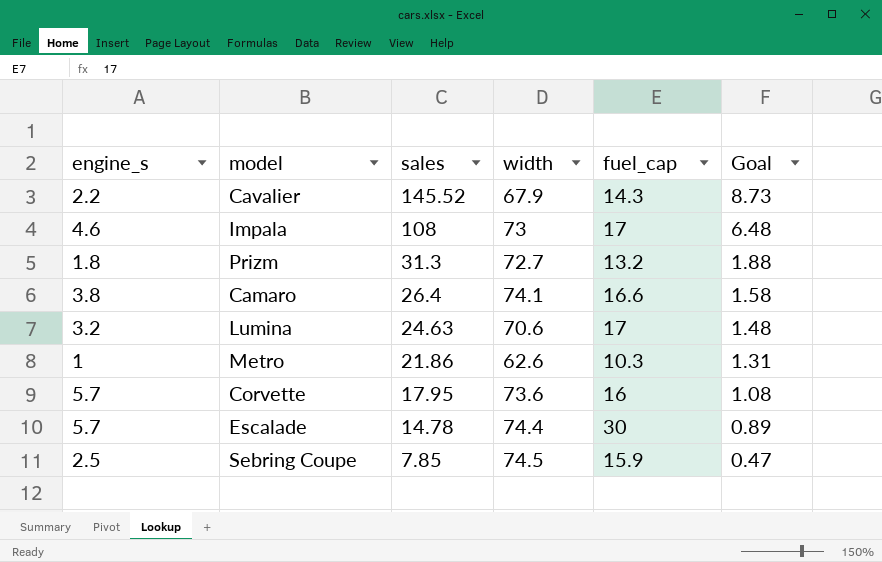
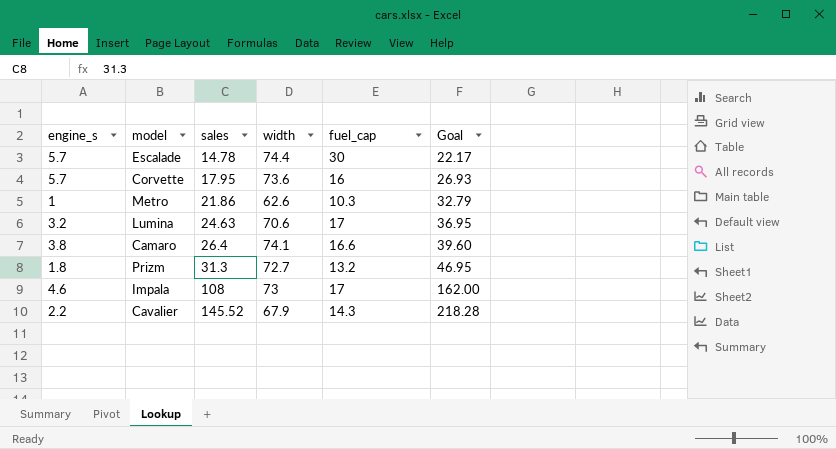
row order: sales descending -> sales ascending
column Goal | formula: [sales] * 0.06 -> [sales] * 1.5
row Sebring Coupe: 2.5 | 7.85 | 74.5 | 15.9 | 0.47 -> none

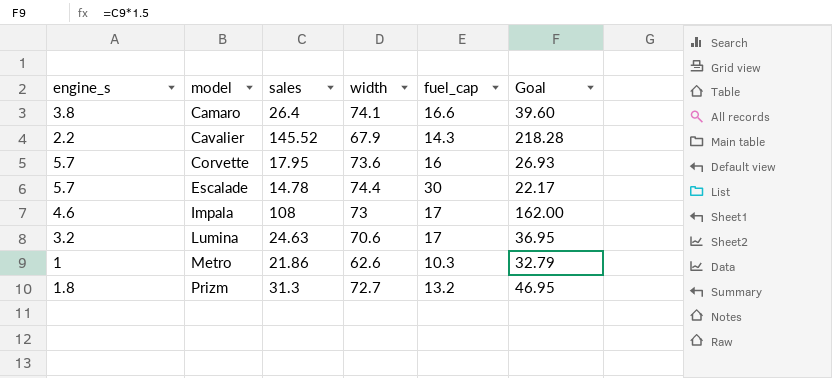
row order: sales ascending -> model ascending

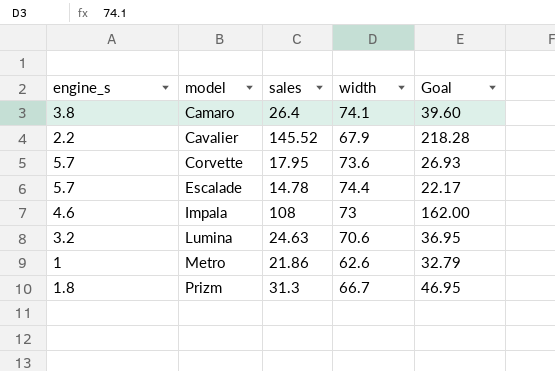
column fuel_cap | position: 5 -> none
Prizm | width: 72.7 -> 66.7

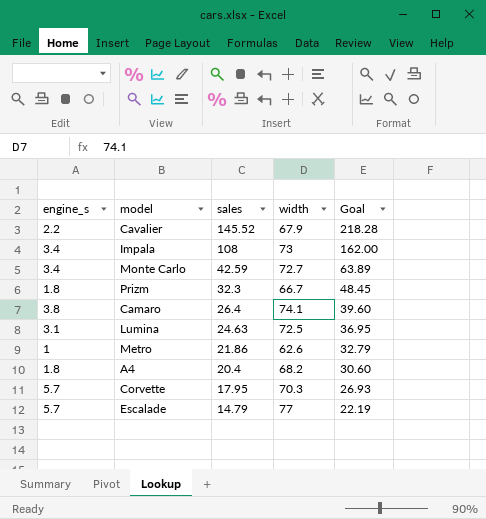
row order: model ascending -> sales descending
Impala | engine_s: 4.6 -> 3.4
row Monte Carlo: none -> 3.4 | 42.59 | 72.7 | 63.89
Prizm | sales: 31.3 -> 32.3
Prizm | Goal: 46.95 -> 48.45
Lumina | engine_s: 3.2 -> 3.1
Lumina | width: 70.6 -> 72.5
row A4: none -> 1.8 | 20.4 | 68.2 | 30.60
Corvette | width: 73.6 -> 70.3
Escalade | sales: 14.78 -> 14.79
Escalade | width: 74.4 -> 77
Escalade | Goal: 22.17 -> 22.19

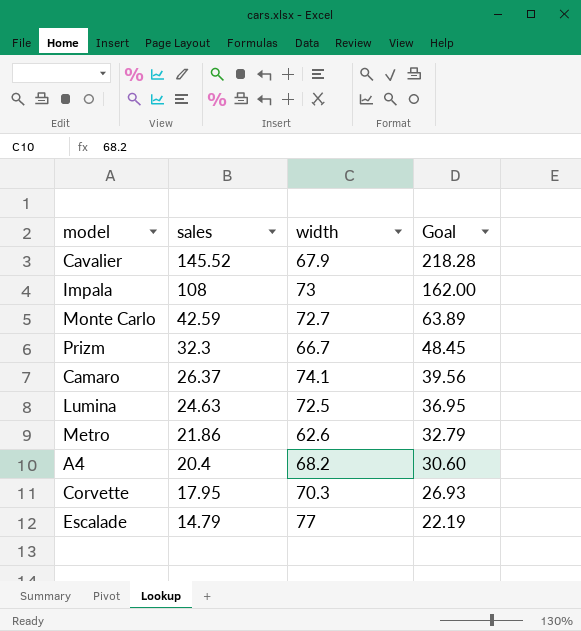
column engine_s | position: 1 -> none
Camaro | sales: 26.4 -> 26.37
Camaro | Goal: 39.60 -> 39.56

